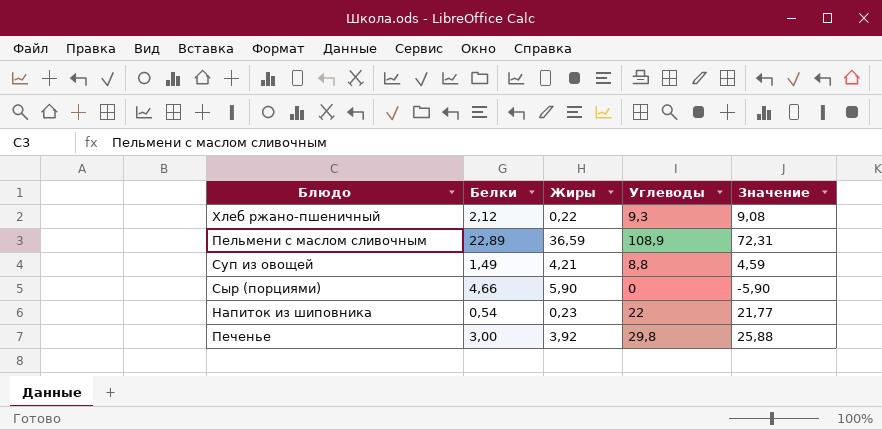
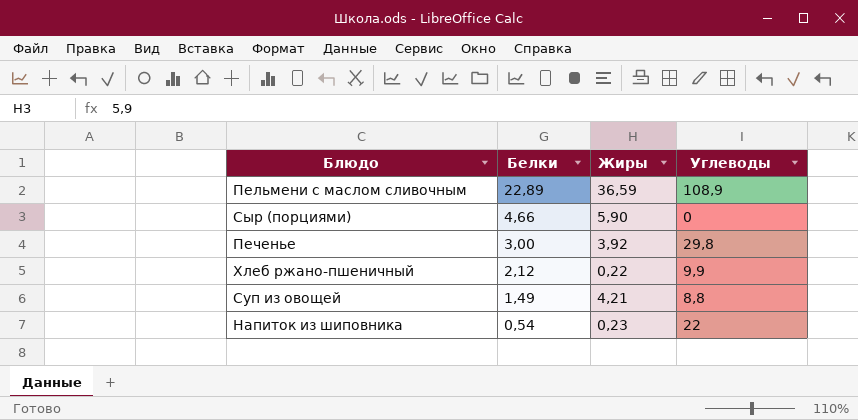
row order: none -> Белки descending
column Значение | formula: [Углеводы] - [Жиры] -> none
Хлеб ржано-пшеничный | Углеводы: 9,3 -> 9,9

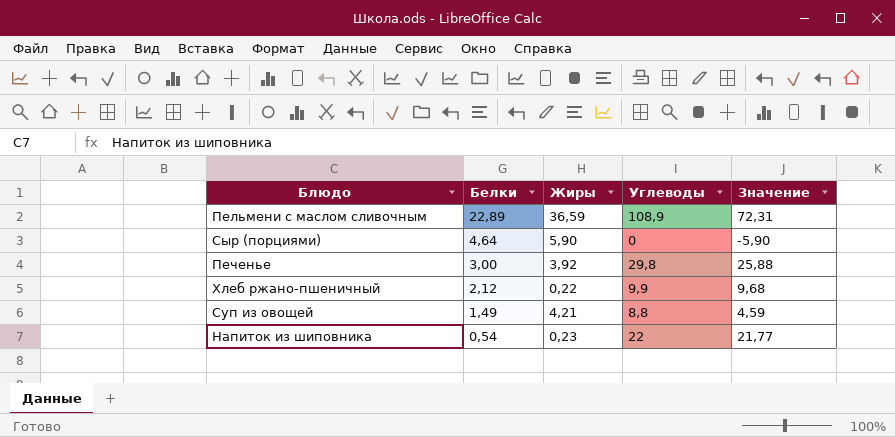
column Значение | formula: none -> [Углеводы] - [Жиры]
Сыр (порциями) | Белки: 4,66 -> 4,64

